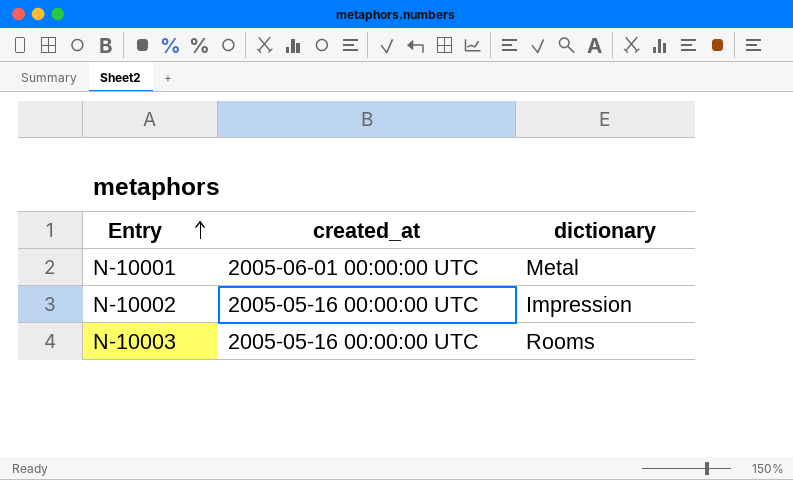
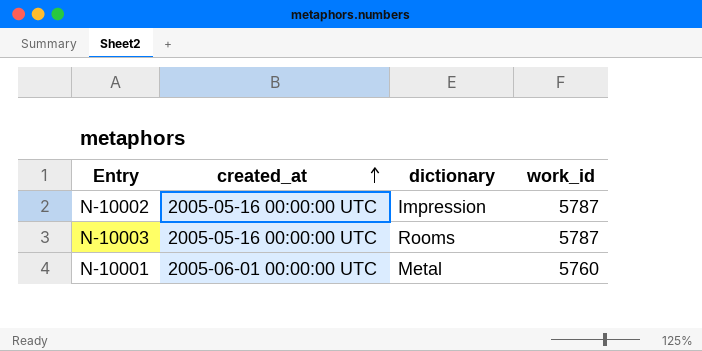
row order: Entry ascending -> created_at ascending
column work_id | position: none -> 4

